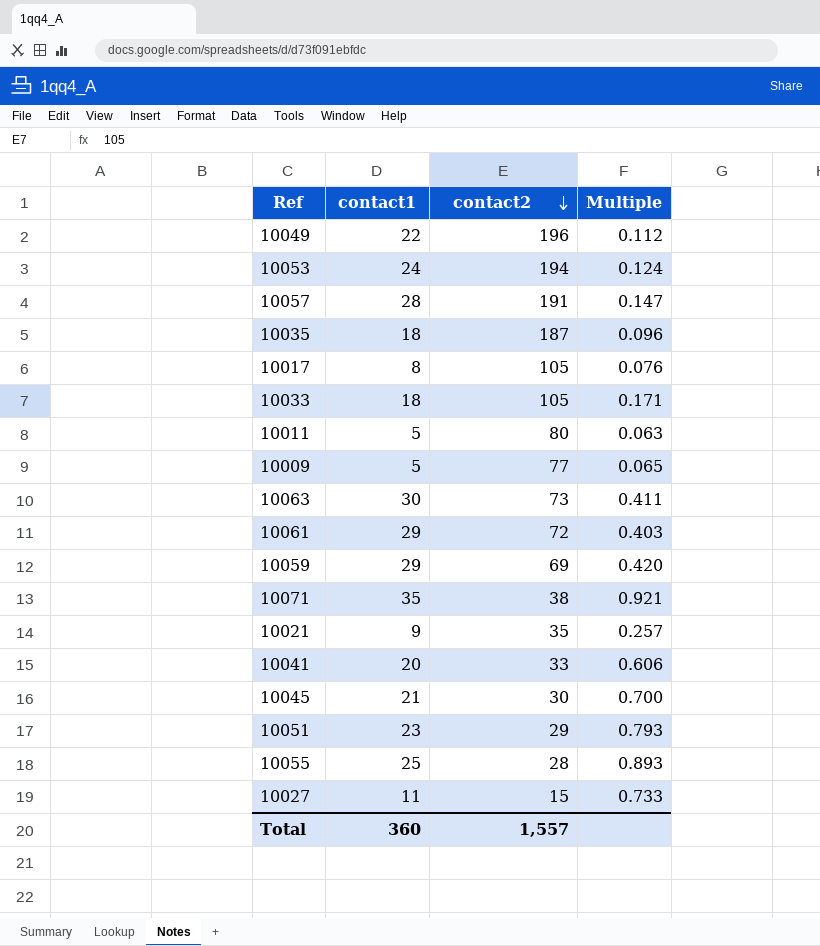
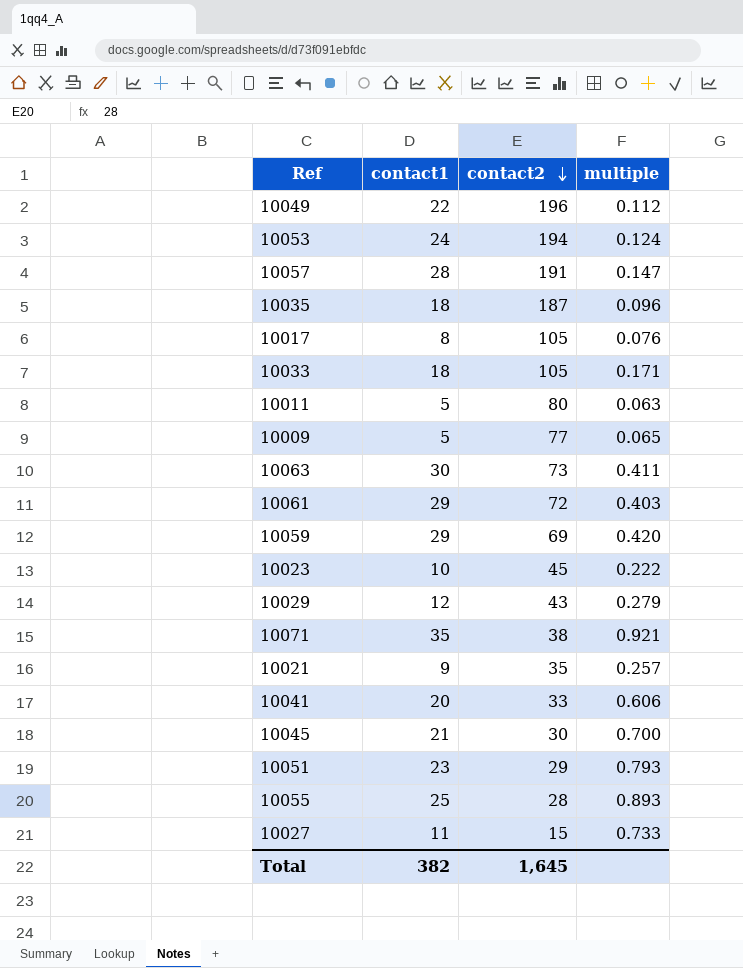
column name: Multiple -> multiple
row 10023: none -> 10 | 45 | 0.222
row 10029: none -> 12 | 43 | 0.279
Total | contact1: 360 -> 382
Total | contact2: 1,557 -> 1,645

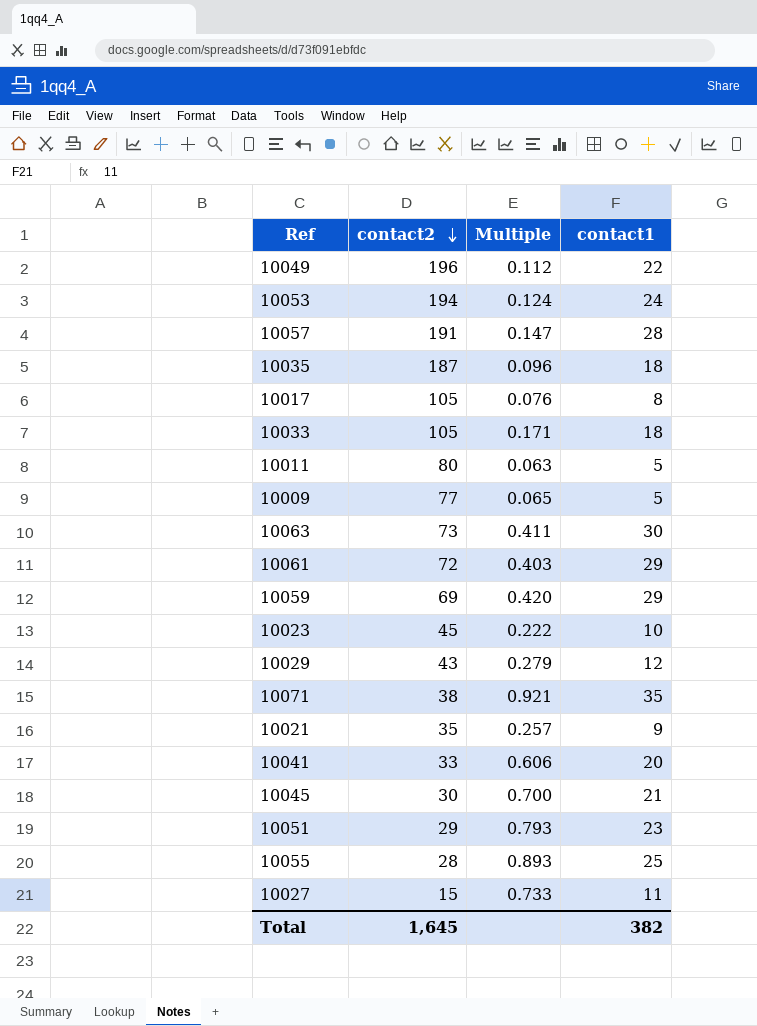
column name: multiple -> Multiple
column contact1 | position: 2 -> 4

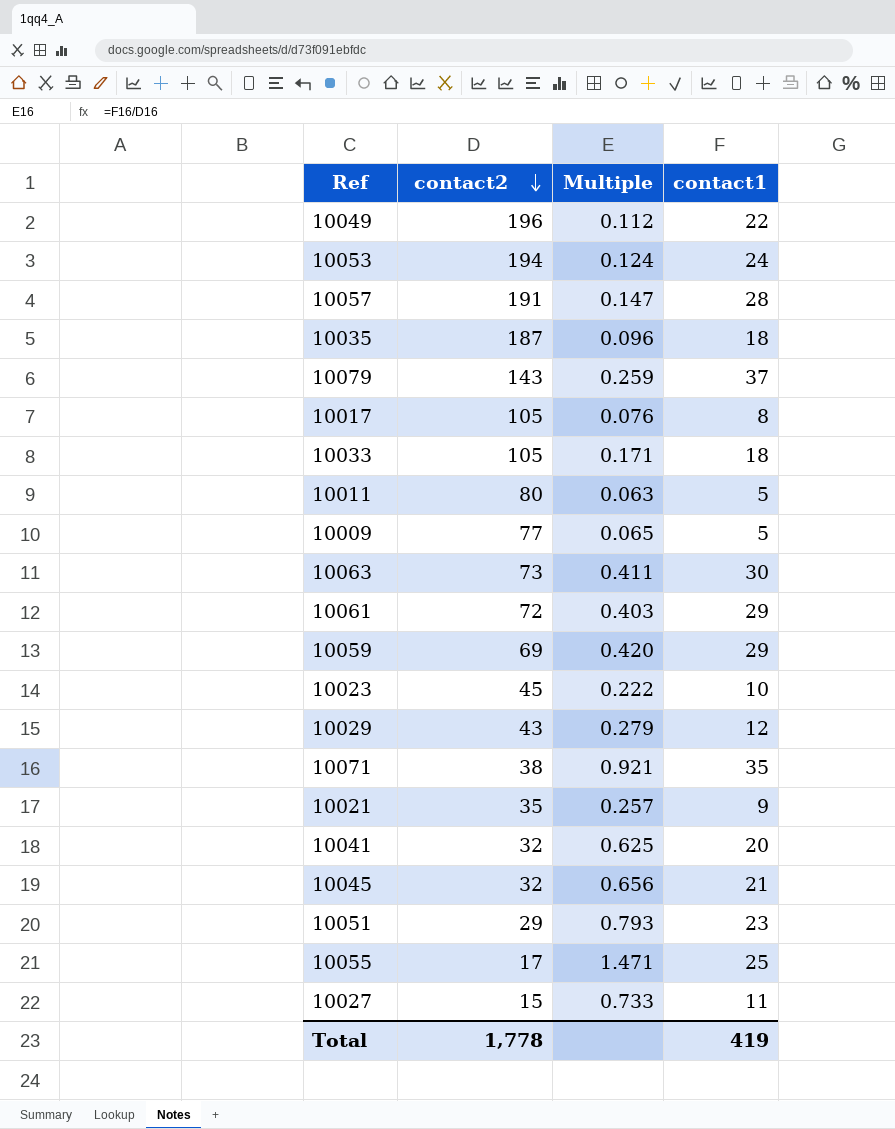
row 10079: none -> 143 | 0.259 | 37
10041 | contact2: 33 -> 32
10041 | Multiple: 0.606 -> 0.625
10045 | contact2: 30 -> 32
10045 | Multiple: 0.700 -> 0.656
10055 | contact2: 28 -> 17
10055 | Multiple: 0.893 -> 1.471
Total | contact2: 1,645 -> 1,778
Total | contact1: 382 -> 419

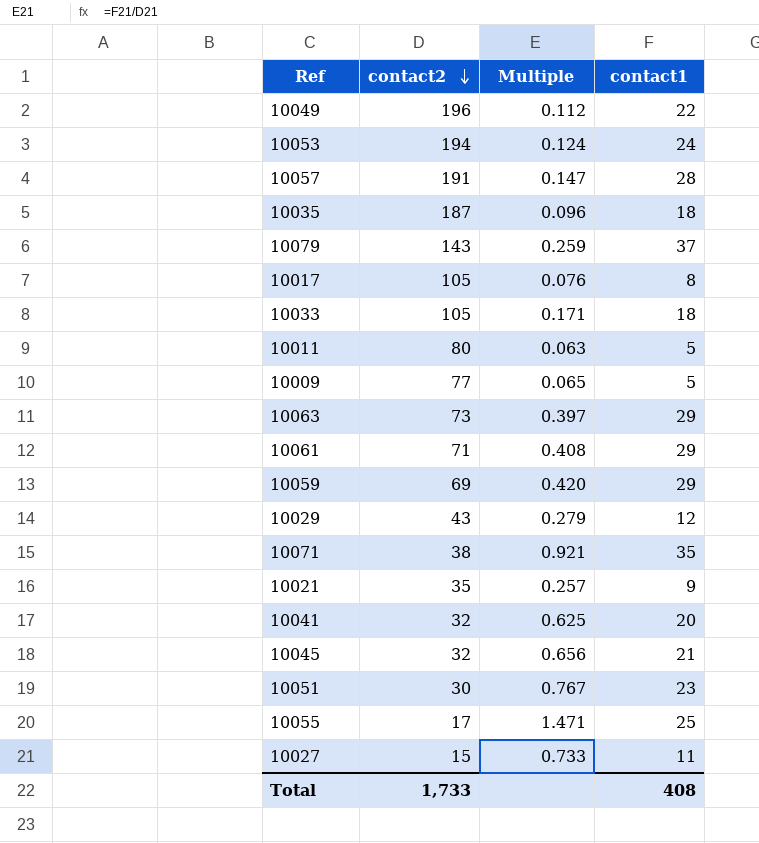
row 10023: 45 | 0.222 | 10 -> none
10063 | Multiple: 0.411 -> 0.397
10063 | contact1: 30 -> 29
10061 | contact2: 72 -> 71
10061 | Multiple: 0.403 -> 0.408
10051 | contact2: 29 -> 30
10051 | Multiple: 0.793 -> 0.767
Total | contact2: 1,778 -> 1,733
Total | contact1: 419 -> 408

